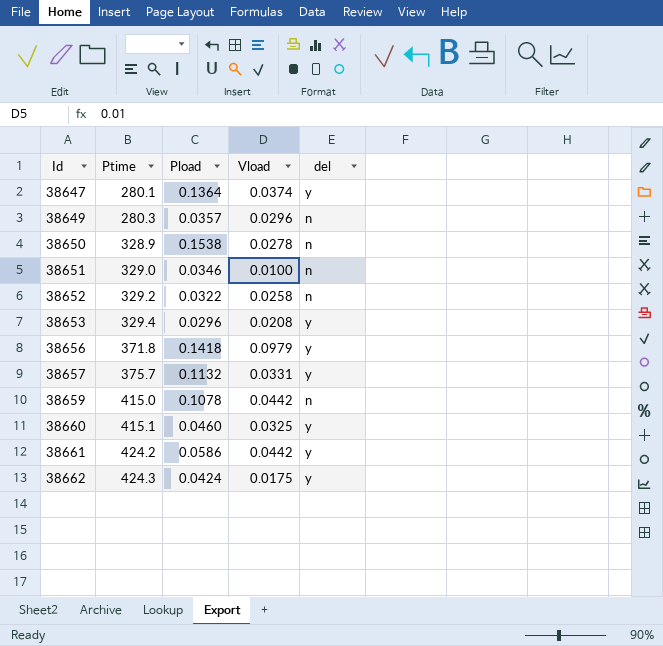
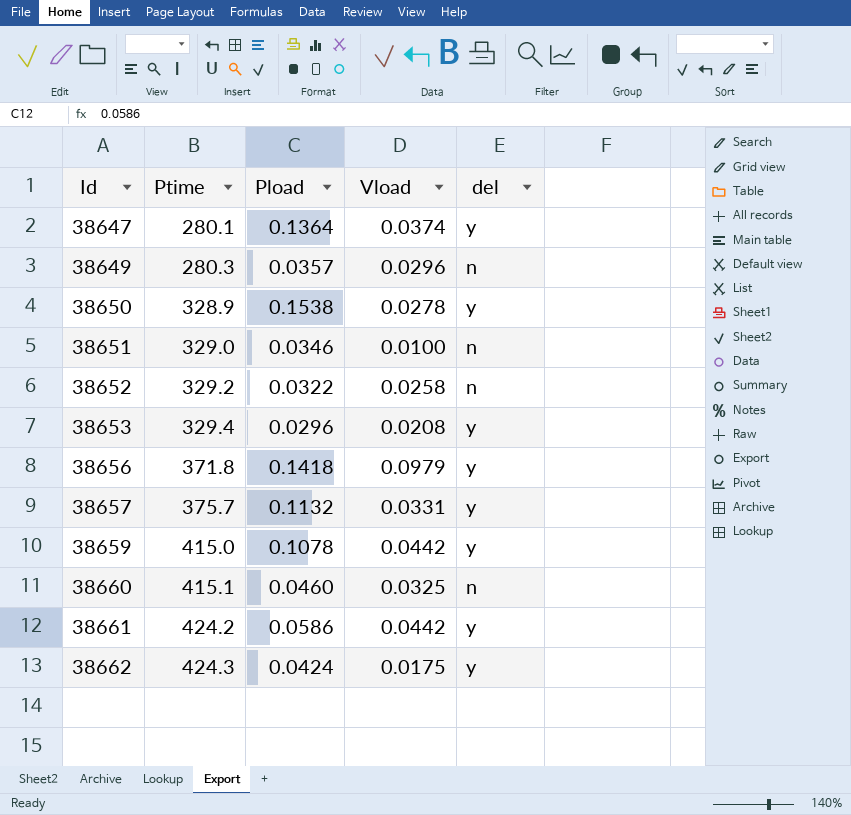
38650 | del: n -> y
38659 | del: n -> y
38660 | del: y -> n

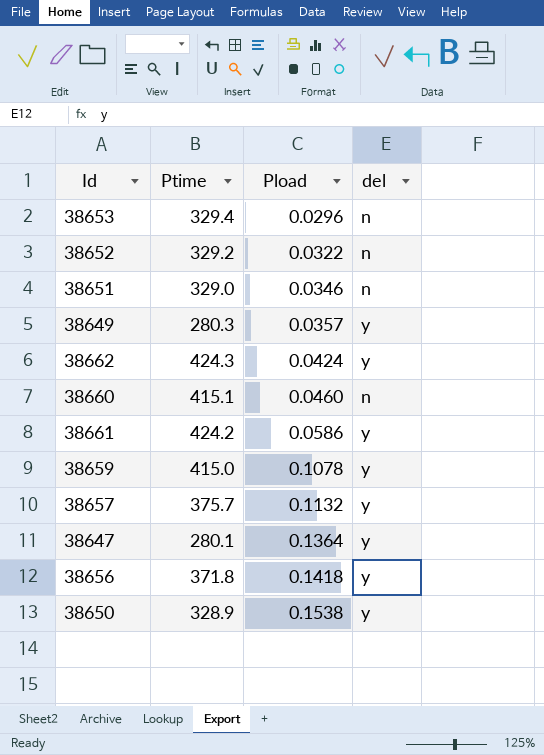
row order: Id ascending -> Pload ascending
column Vload | position: 4 -> none
38653 | del: y -> n
38649 | del: n -> y

